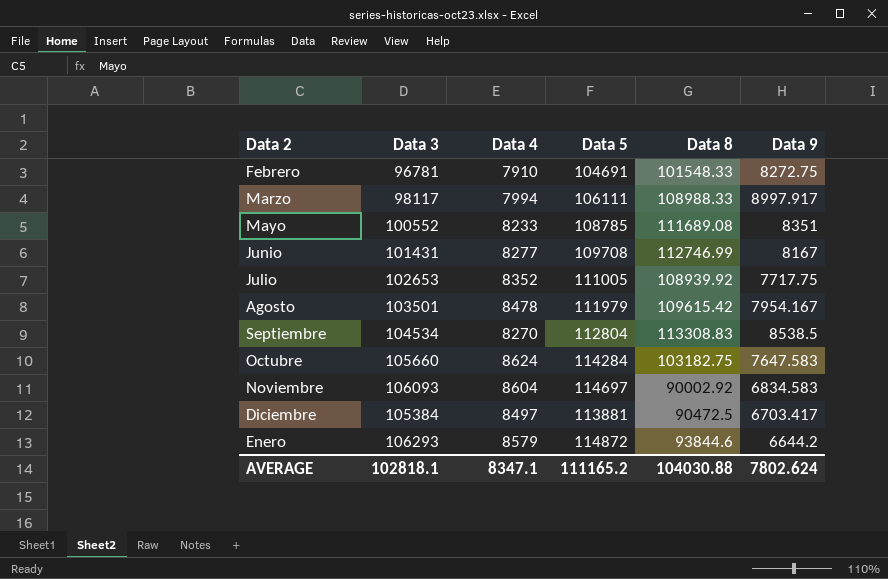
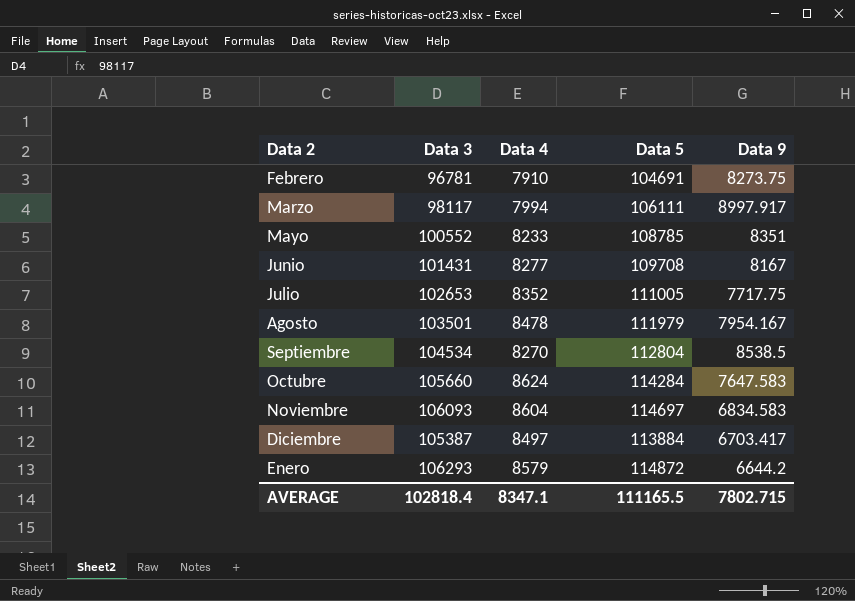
column Data 8 | position: 5 -> none
Febrero | Data 9: 8272.75 -> 8273.75
Diciembre | Data 3: 105384 -> 105387
Diciembre | Data 5: 113881 -> 113884
AVERAGE | Data 3: 102818.1 -> 102818.4
AVERAGE | Data 5: 111165.2 -> 111165.5
AVERAGE | Data 9: 7802.624 -> 7802.715

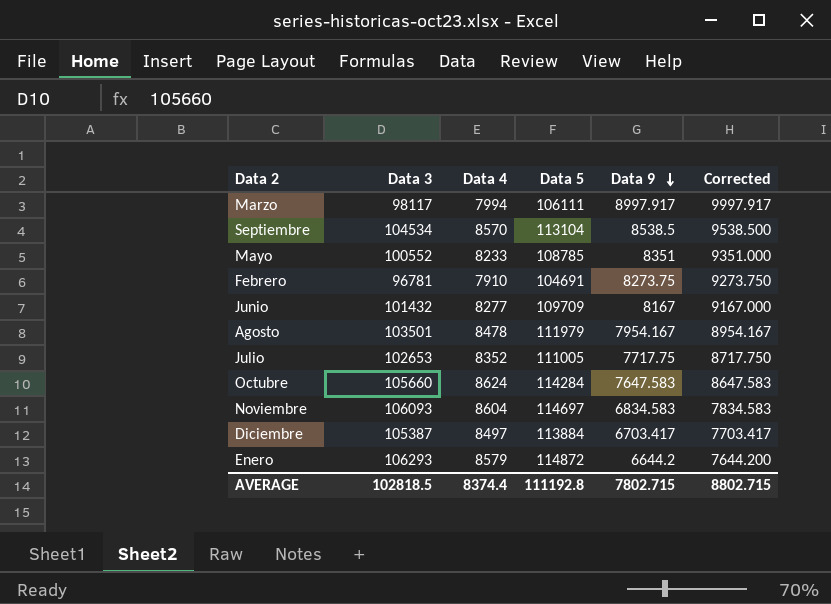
row order: none -> Data 9 descending
column Corrected | formula: none -> [Data 9] + 1000
Septiembre | Data 4: 8270 -> 8570
Septiembre | Data 5: 112804 -> 113104
Junio | Data 3: 101431 -> 101432
Junio | Data 5: 109708 -> 109709
AVERAGE | Data 3: 102818.4 -> 102818.5
AVERAGE | Data 4: 8347.1 -> 8374.4
AVERAGE | Data 5: 111165.5 -> 111192.8

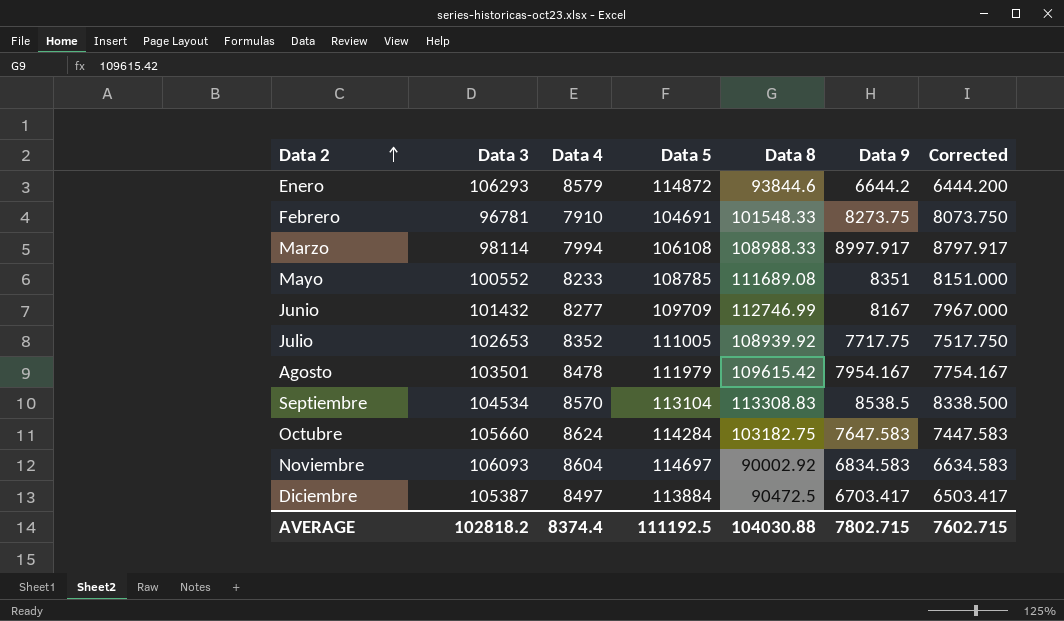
row order: Data 9 descending -> Data 2 ascending
column Data 8 | position: none -> 5
column Corrected | formula: [Data 9] + 1000 -> [Data 9] - 200
Marzo | Data 3: 98117 -> 98114
Marzo | Data 5: 106111 -> 106108
AVERAGE | Data 3: 102818.5 -> 102818.2
AVERAGE | Data 5: 111192.8 -> 111192.5
AVERAGE | Corrected: 8802.715 -> 7602.715

